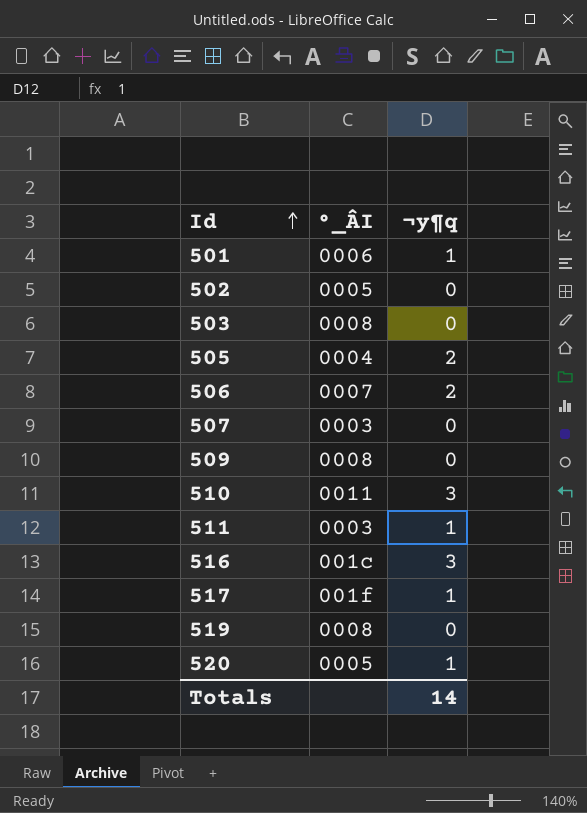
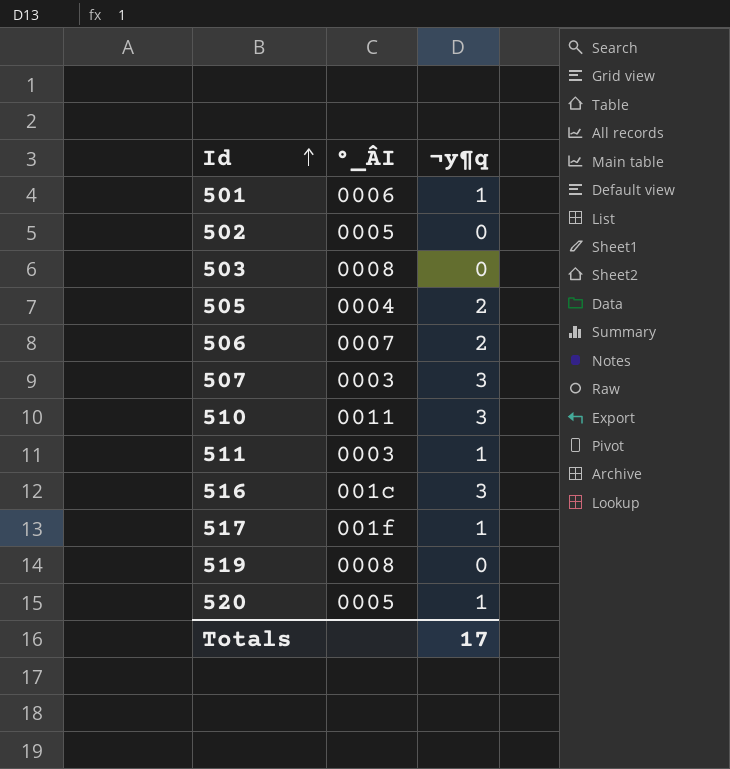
row 509: 0008 | 0 -> none
507 | ¬y¶q: 0 -> 3
Totals | ¬y¶q: 14 -> 17

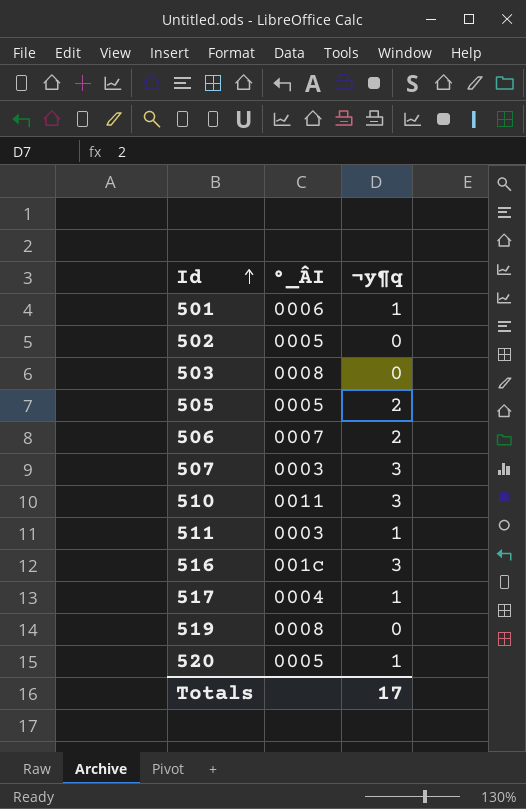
505 | °_ÂI: 0004 -> 0005
517 | °_ÂI: 001f -> 0004

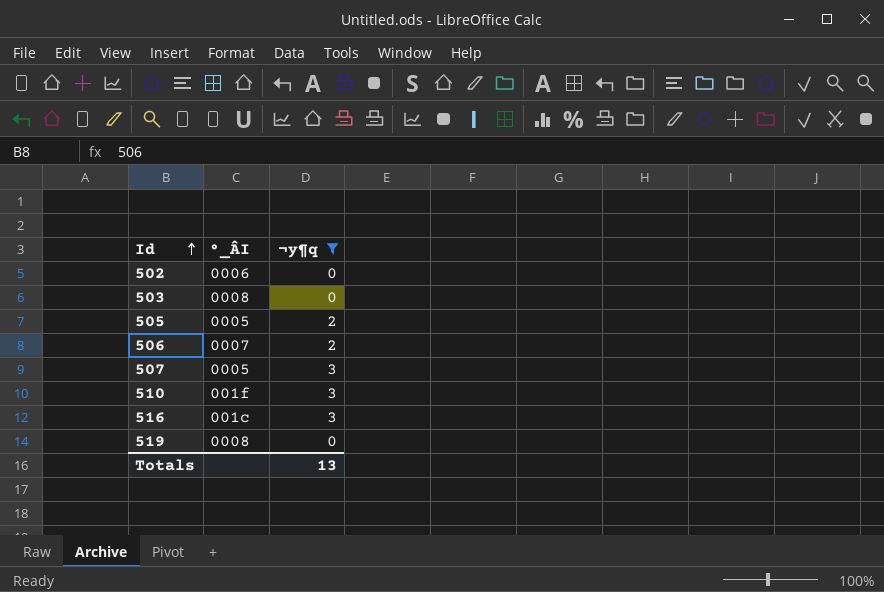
filter: none -> ¬y¶q != 1
502 | °_ÂI: 0005 -> 0006
507 | °_ÂI: 0003 -> 0005
510 | °_ÂI: 0011 -> 001f
Totals | ¬y¶q: 17 -> 13

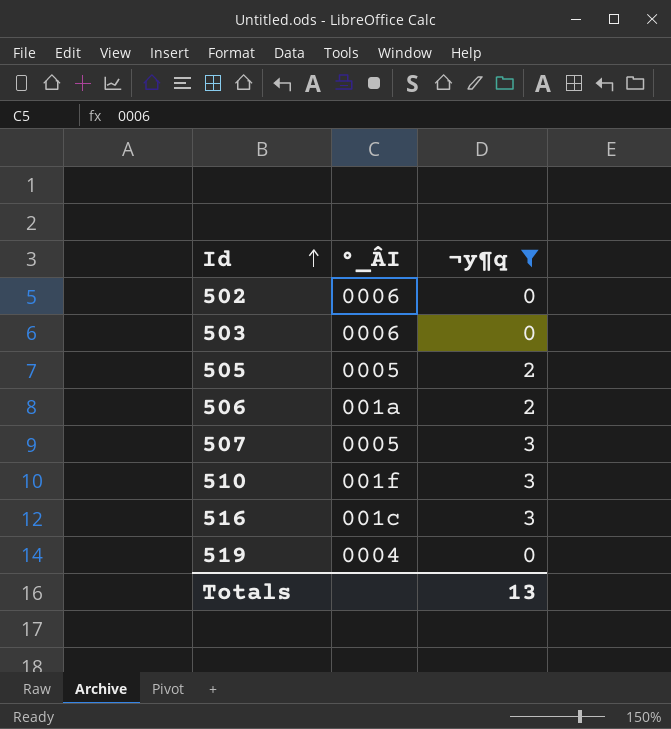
503 | °_ÂI: 0008 -> 0006
506 | °_ÂI: 0007 -> 001a
519 | °_ÂI: 0008 -> 0004

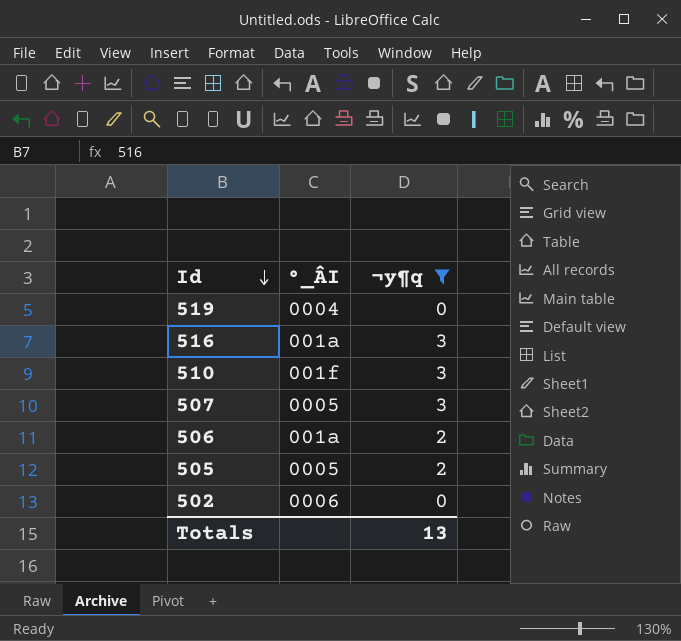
row order: Id ascending -> Id descending
row 503: 0006 | 0 -> none
516 | °_ÂI: 001c -> 001a

